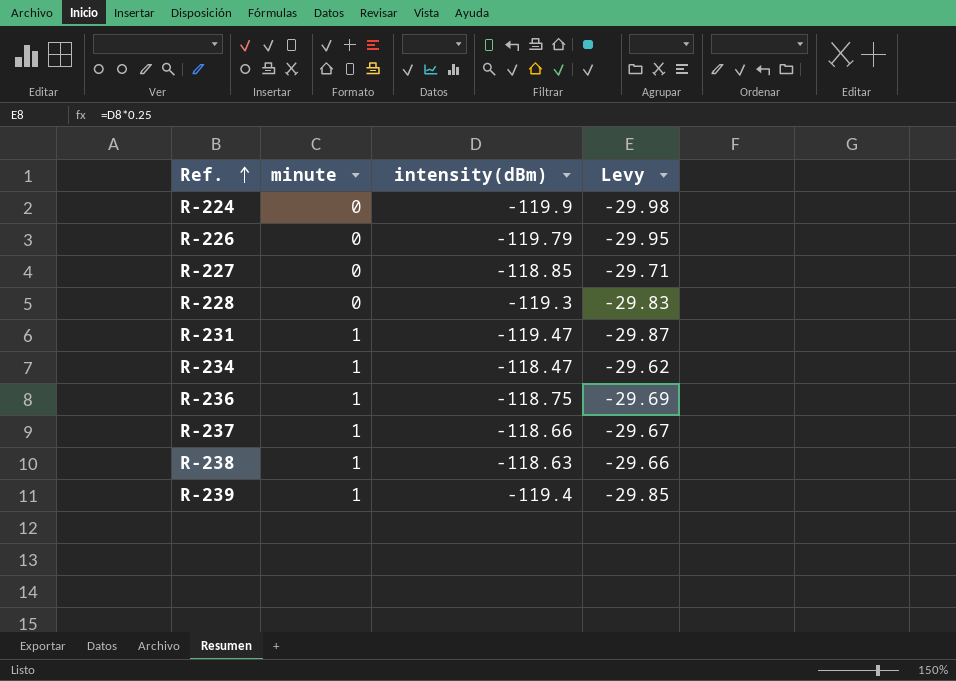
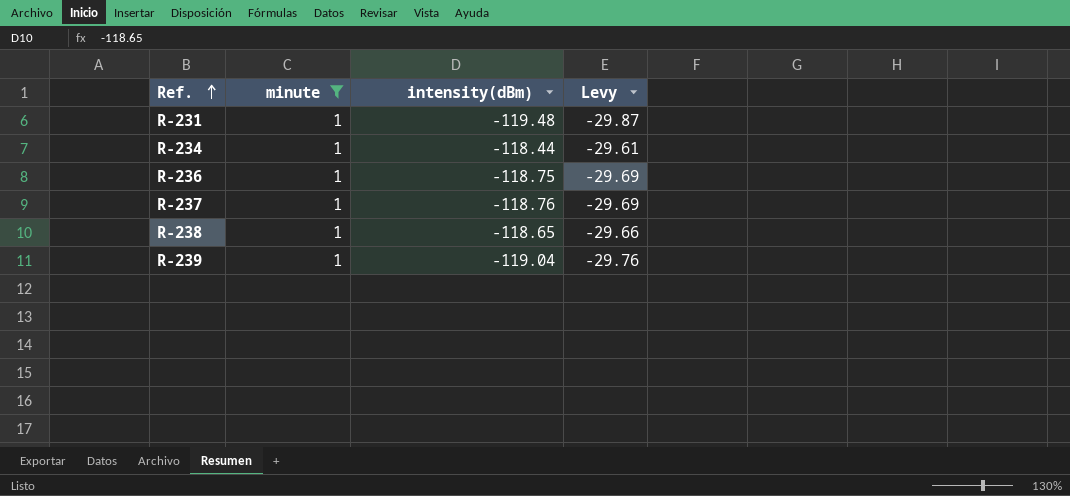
filter: none -> minute = 1
R-231 | intensity(dBm): -119.47 -> -119.48
R-234 | intensity(dBm): -118.47 -> -118.44
R-234 | Levy: -29.62 -> -29.61
R-237 | intensity(dBm): -118.66 -> -118.76
R-237 | Levy: -29.67 -> -29.69
R-238 | intensity(dBm): -118.63 -> -118.65
R-239 | intensity(dBm): -119.4 -> -119.04
R-239 | Levy: -29.85 -> -29.76

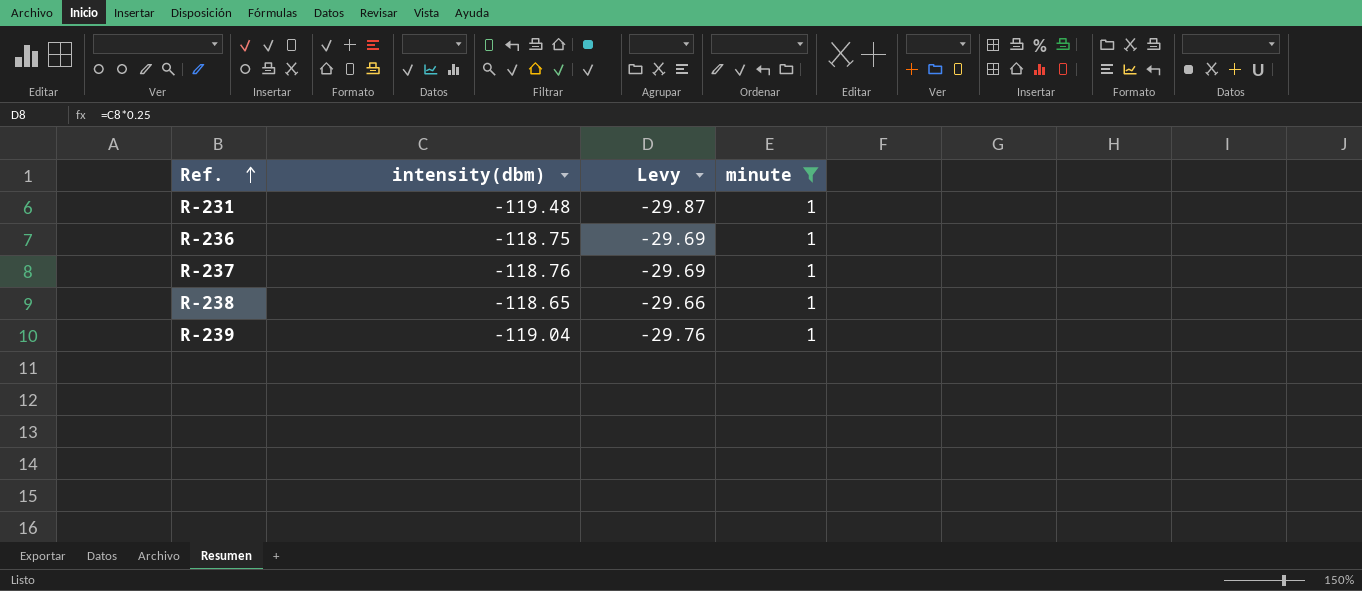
column name: intensity(dBm) -> intensity(dbm)
column minute | position: 2 -> 4
row R-234: 1 | -118.44 | -29.61 -> none

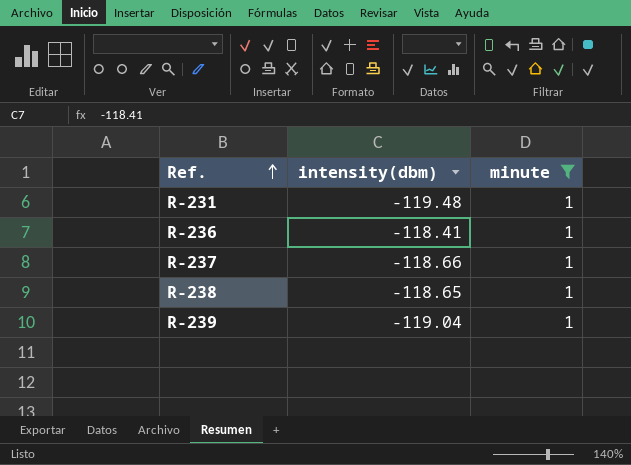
column Levy | formula: [intensity(dbm)] * 0.25 -> none
R-236 | intensity(dbm): -118.75 -> -118.41
R-237 | intensity(dbm): -118.76 -> -118.66

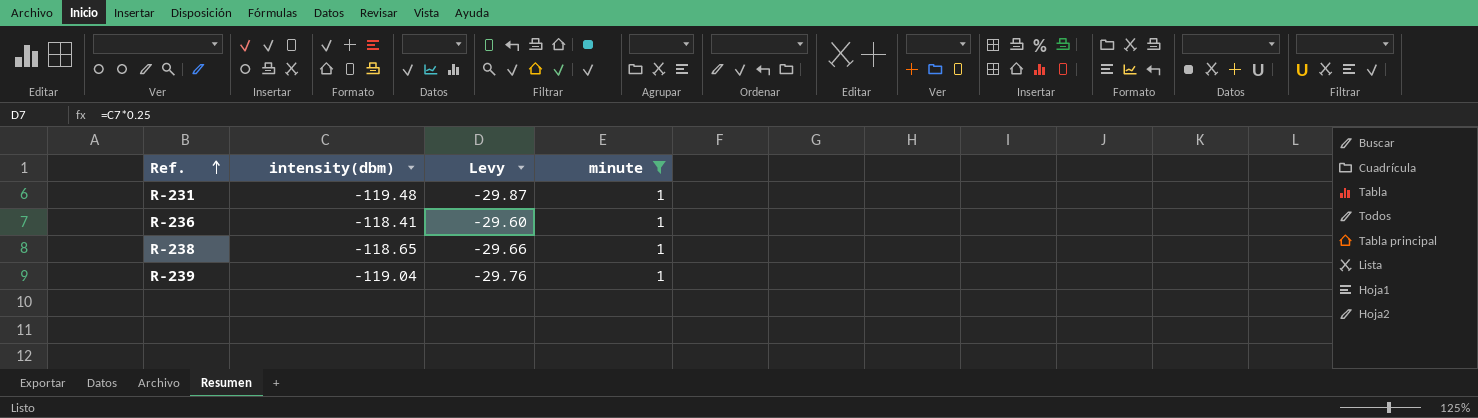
column Levy | formula: none -> [intensity(dbm)] * 0.25
row R-237: -118.66 | 1 -> none

